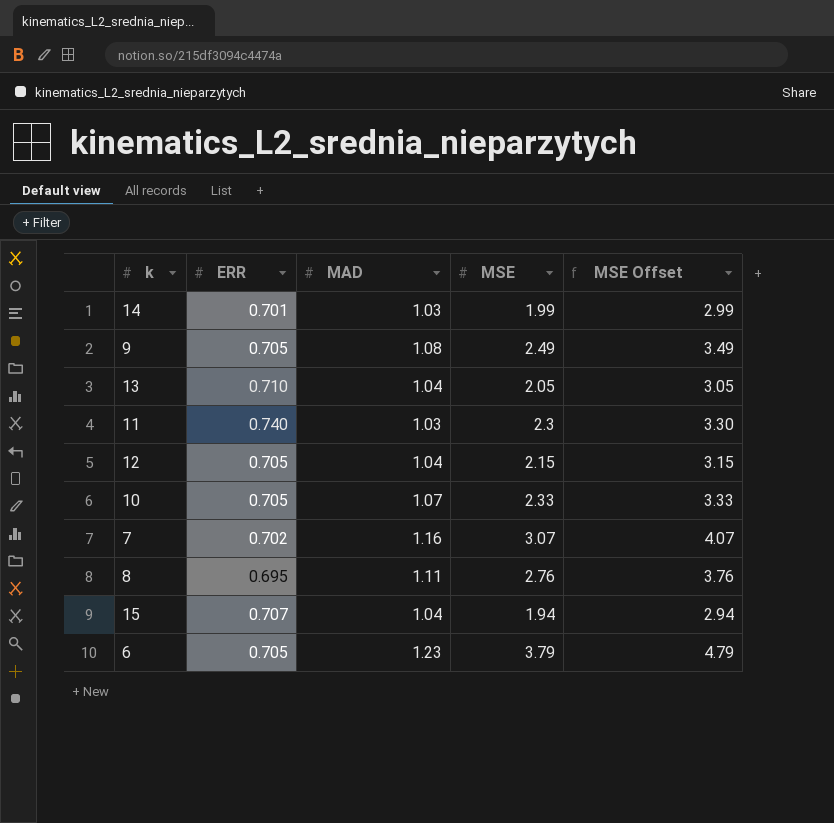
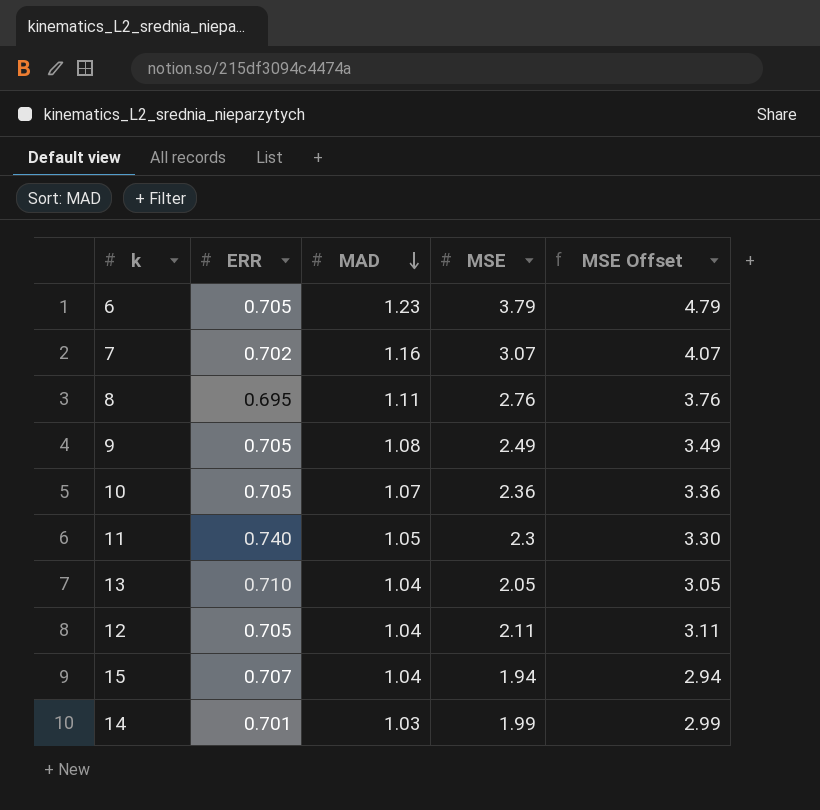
row order: none -> MAD descending
10 | MSE: 2.33 -> 2.36
10 | MSE Offset: 3.33 -> 3.36
11 | MAD: 1.03 -> 1.05
12 | MSE: 2.15 -> 2.11
12 | MSE Offset: 3.15 -> 3.11

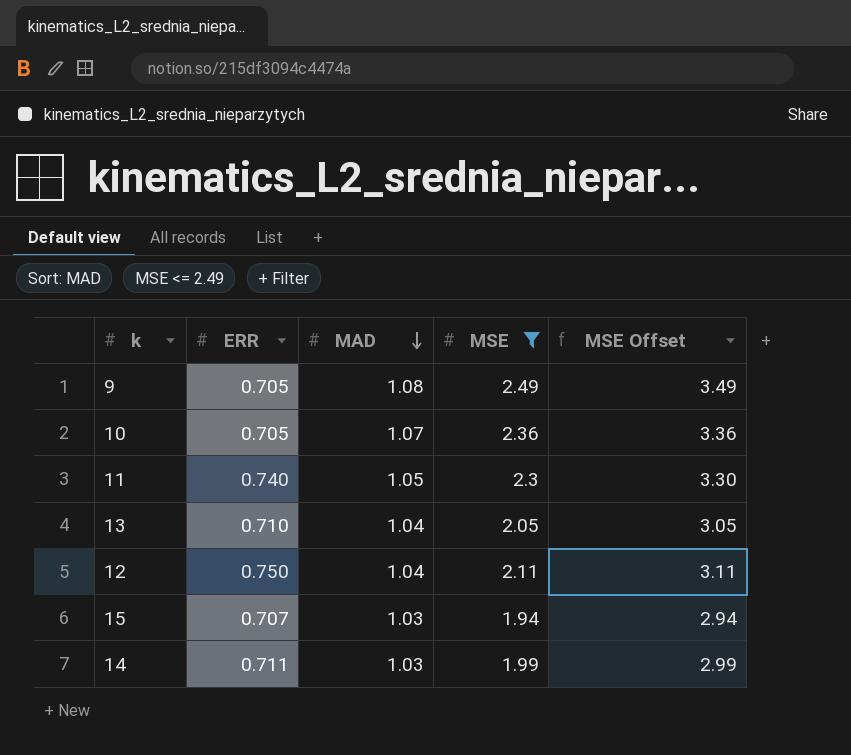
filter: none -> MSE <= 2.49
12 | ERR: 0.705 -> 0.750
15 | MAD: 1.04 -> 1.03
14 | ERR: 0.701 -> 0.711

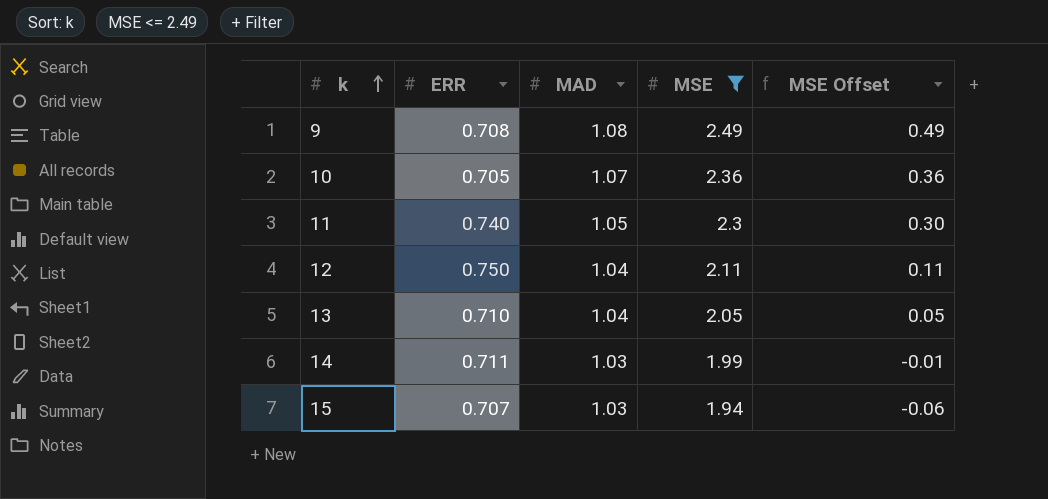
row order: MAD descending -> k ascending
column MSE Offset | formula: [MSE] + 1 -> [MSE] - 2
9 | ERR: 0.705 -> 0.708

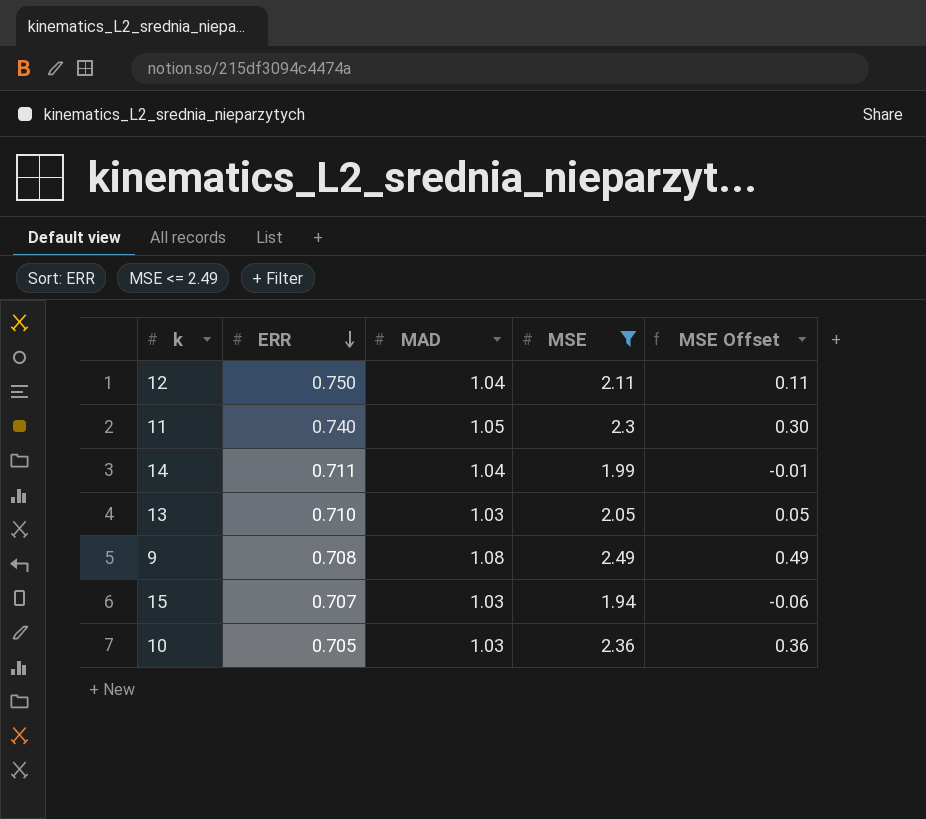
row order: k ascending -> ERR descending
14 | MAD: 1.03 -> 1.04
13 | MAD: 1.04 -> 1.03
10 | MAD: 1.07 -> 1.03

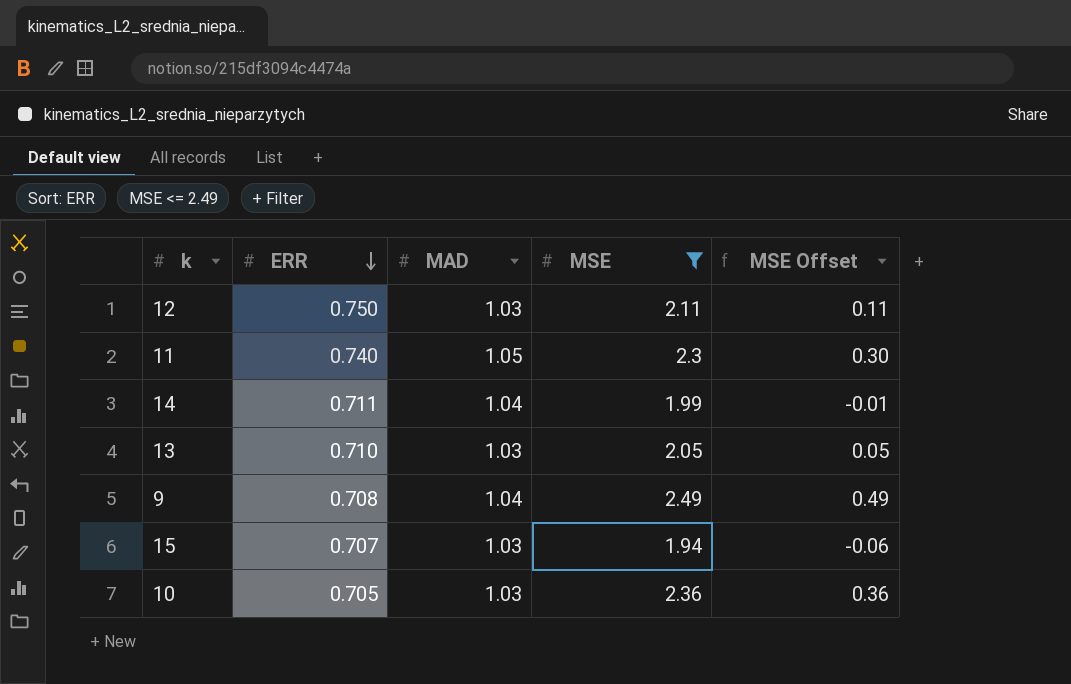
12 | MAD: 1.04 -> 1.03
9 | MAD: 1.08 -> 1.04

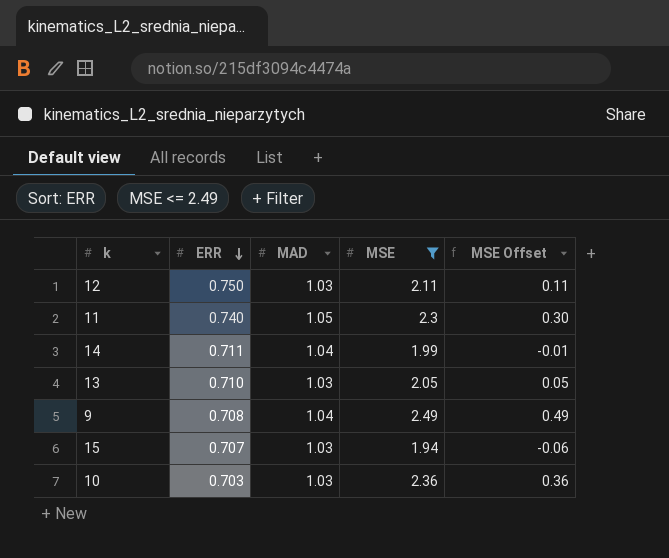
10 | ERR: 0.705 -> 0.703

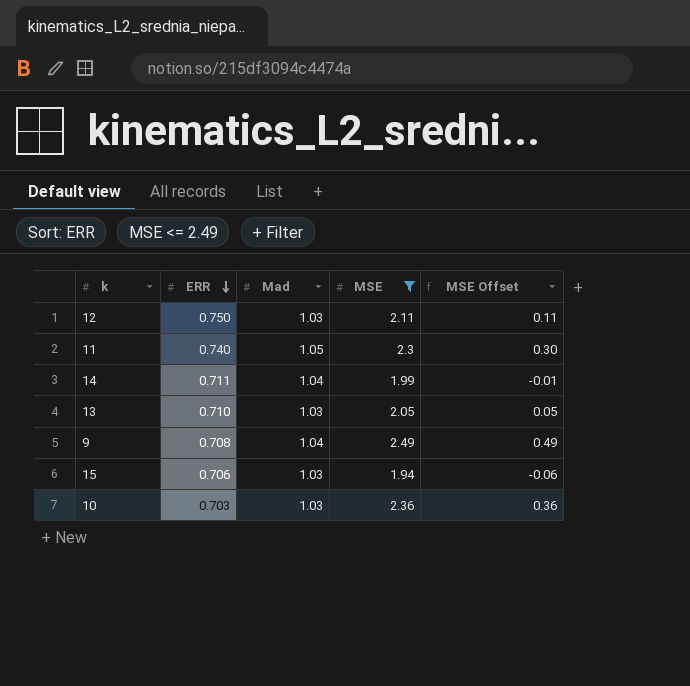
column name: MAD -> Mad
15 | ERR: 0.707 -> 0.706

